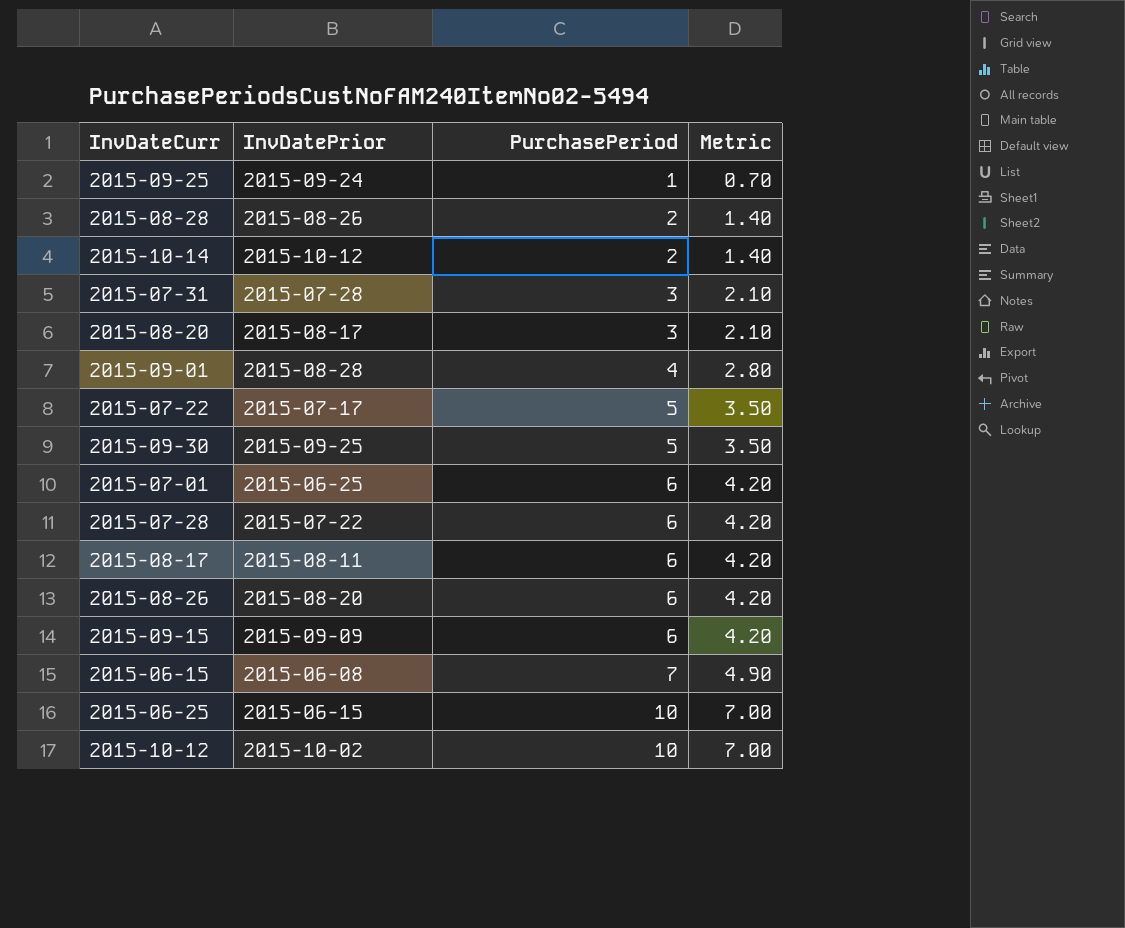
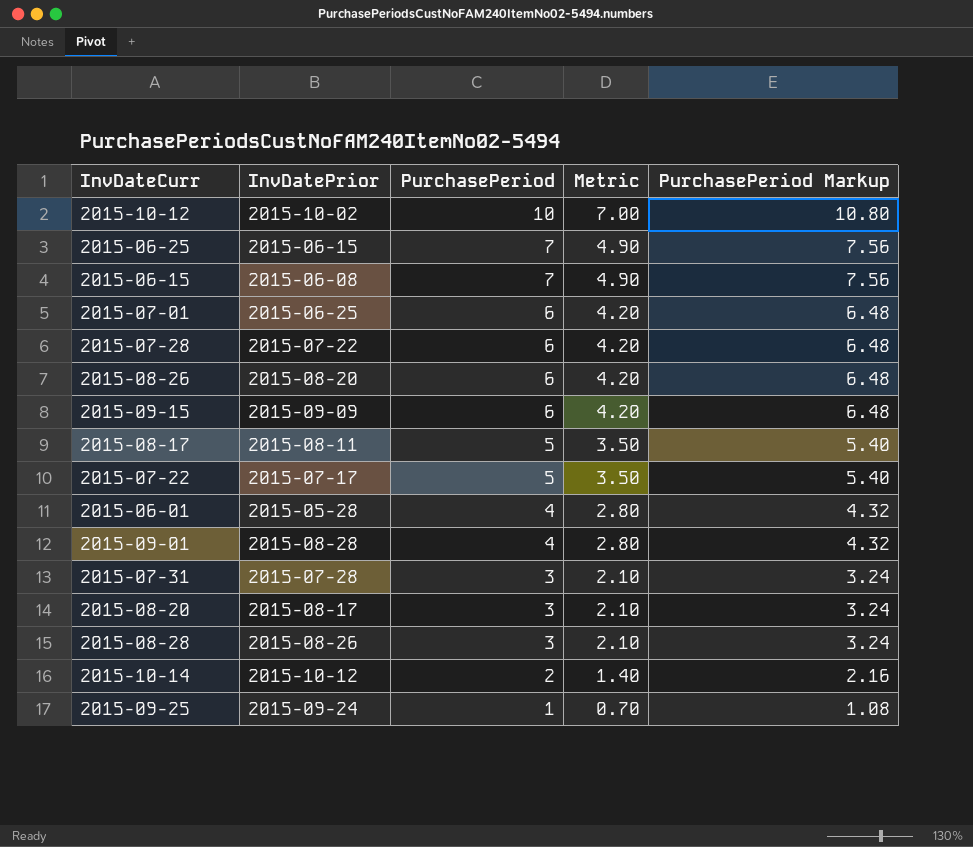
row order: PurchasePeriod ascending -> PurchasePeriod descending
column PurchasePeriod Markup | formula: none -> [PurchasePeriod] * 1.08
row 2015-09-30: 2015-09-25 | 5 | 3.50 -> none
2015-06-25 | PurchasePeriod: 10 -> 7
2015-06-25 | Metric: 7.00 -> 4.90
2015-08-17 | PurchasePeriod: 6 -> 5
2015-08-17 | Metric: 4.20 -> 3.50
row 2015-06-01: none -> 2015-05-28 | 4 | 2.80 | 4.32
2015-08-28 | PurchasePeriod: 2 -> 3
2015-08-28 | Metric: 1.40 -> 2.10

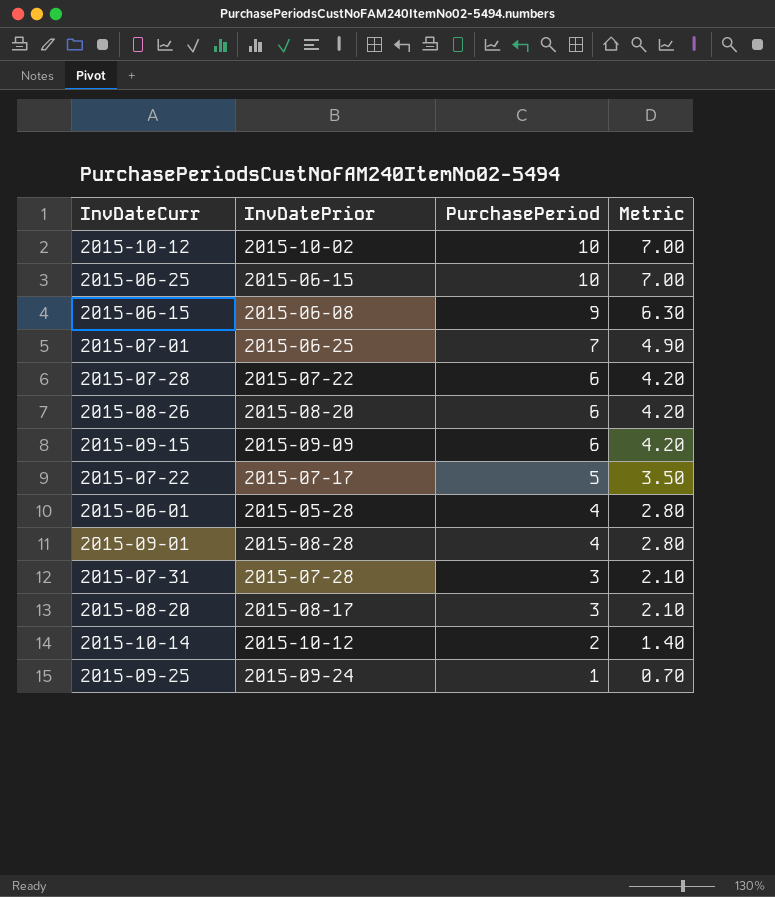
column PurchasePeriod Markup | formula: [PurchasePeriod] * 1.08 -> none
row 2015-08-17: 2015-08-11 | 5 | 3.50 | 5.40 -> none
row 2015-08-28: 2015-08-26 | 3 | 2.10 | 3.24 -> none
2015-06-25 | PurchasePeriod: 7 -> 10
2015-06-25 | Metric: 4.90 -> 7.00
2015-06-15 | PurchasePeriod: 7 -> 9
2015-06-15 | Metric: 4.90 -> 6.30
2015-07-01 | PurchasePeriod: 6 -> 7
2015-07-01 | Metric: 4.20 -> 4.90

